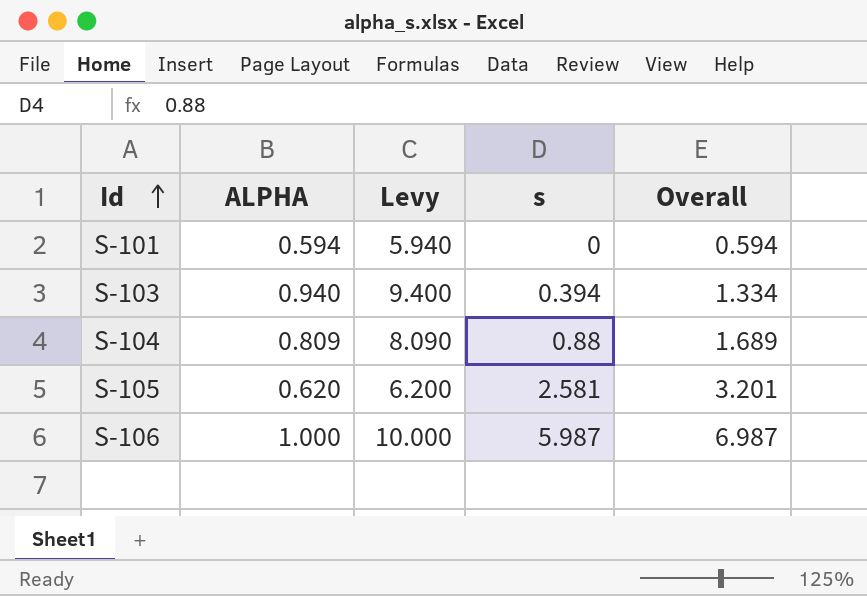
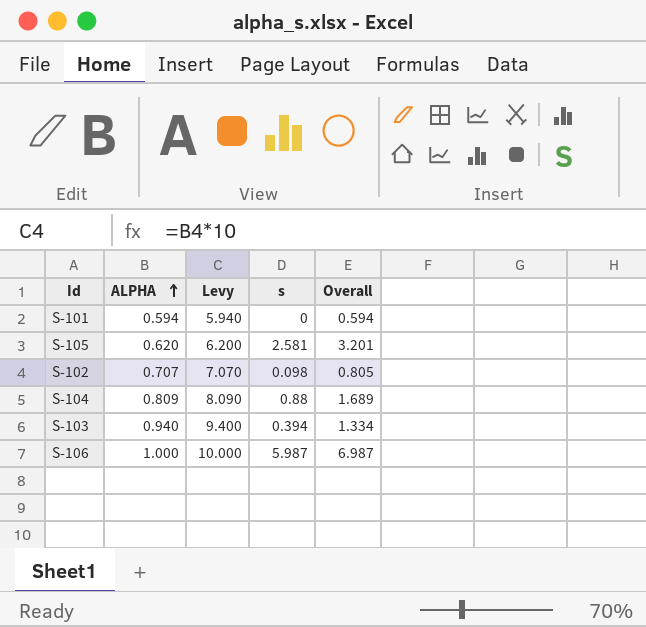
row order: Id ascending -> ALPHA ascending
row S-102: none -> 0.707 | 7.070 | 0.098 | 0.805

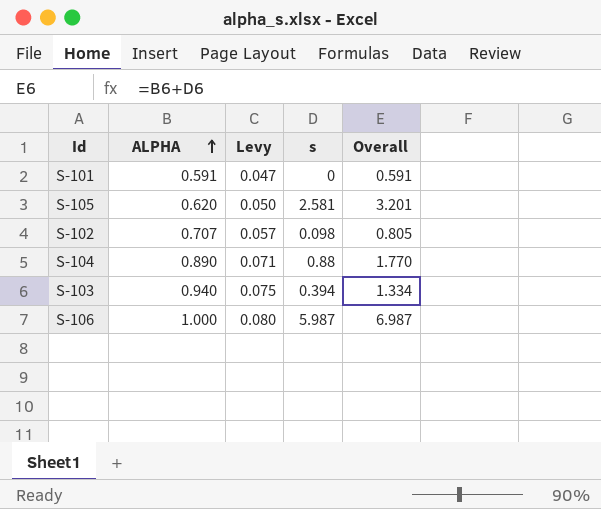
column Levy | formula: [ALPHA] * 10 -> [ALPHA] * 0.08
S-101 | ALPHA: 0.594 -> 0.591
S-101 | Overall: 0.594 -> 0.591
S-104 | ALPHA: 0.809 -> 0.890
S-104 | Overall: 1.689 -> 1.770

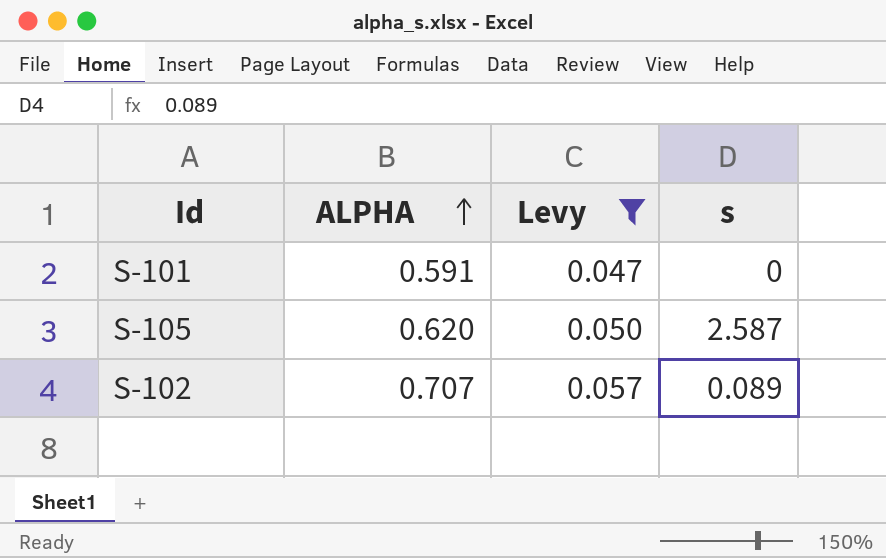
filter: none -> Levy <= 0.057
column Overall | formula: [ALPHA] + [s] -> none
S-105 | s: 2.581 -> 2.587
S-102 | s: 0.098 -> 0.089

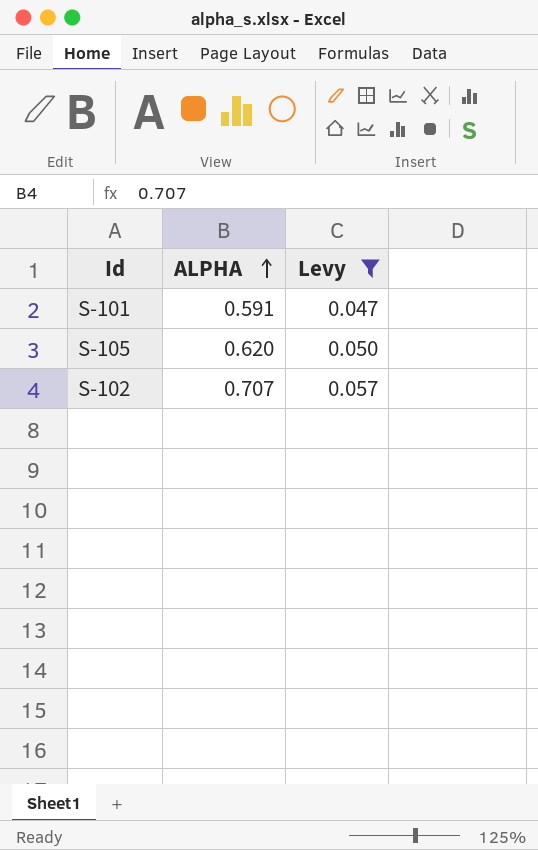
column s | position: 4 -> none

